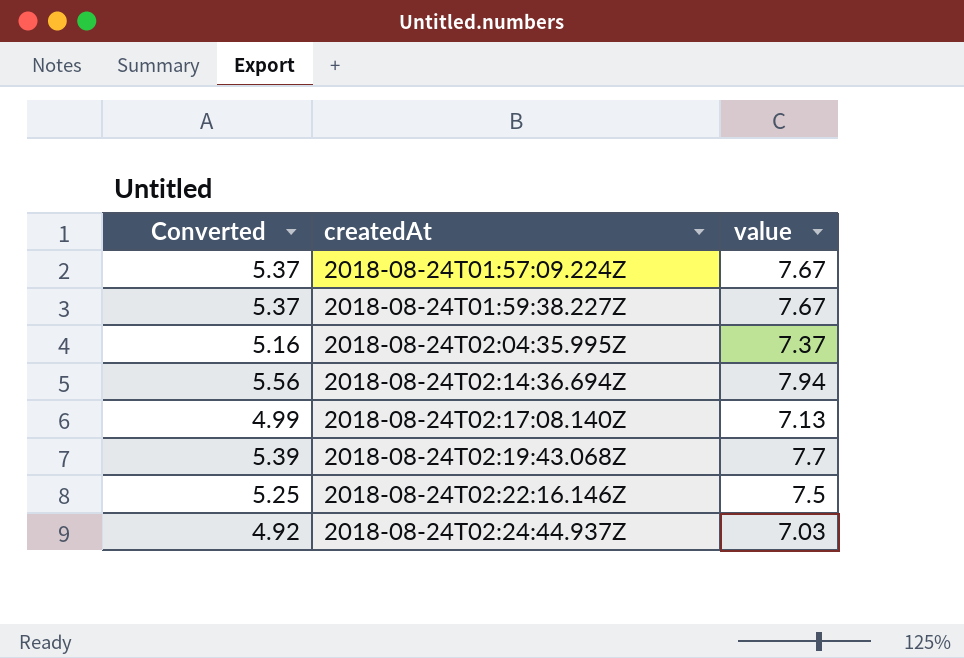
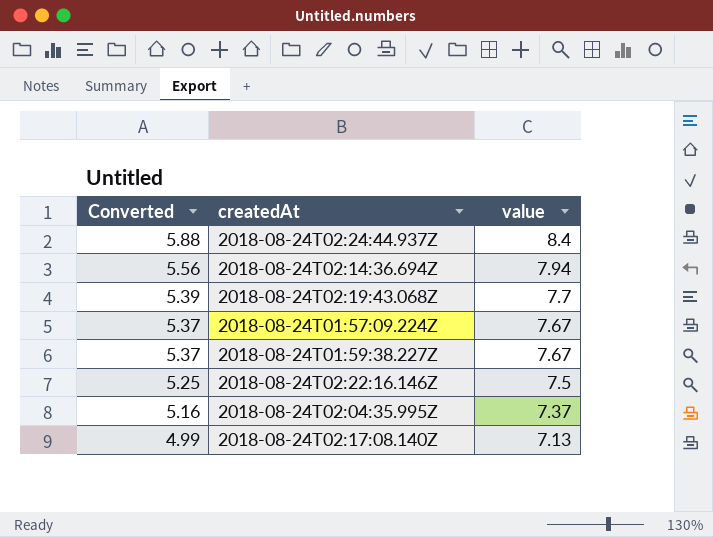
row order: createdAt ascending -> Converted descending
2018-08-24T02:24:44.937Z | Converted: 4.92 -> 5.88
2018-08-24T02:24:44.937Z | value: 7.03 -> 8.4

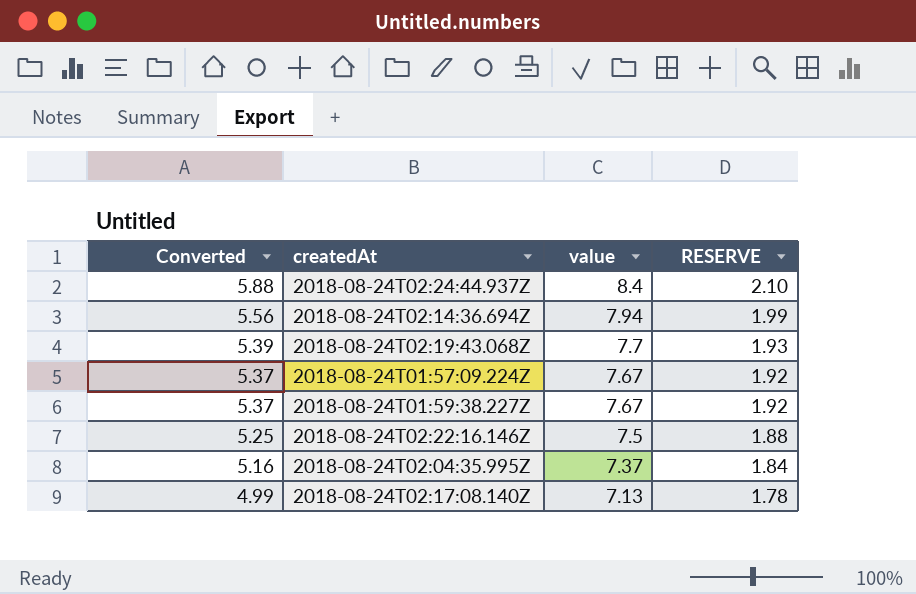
column RESERVE | formula: none -> [value] * 0.25

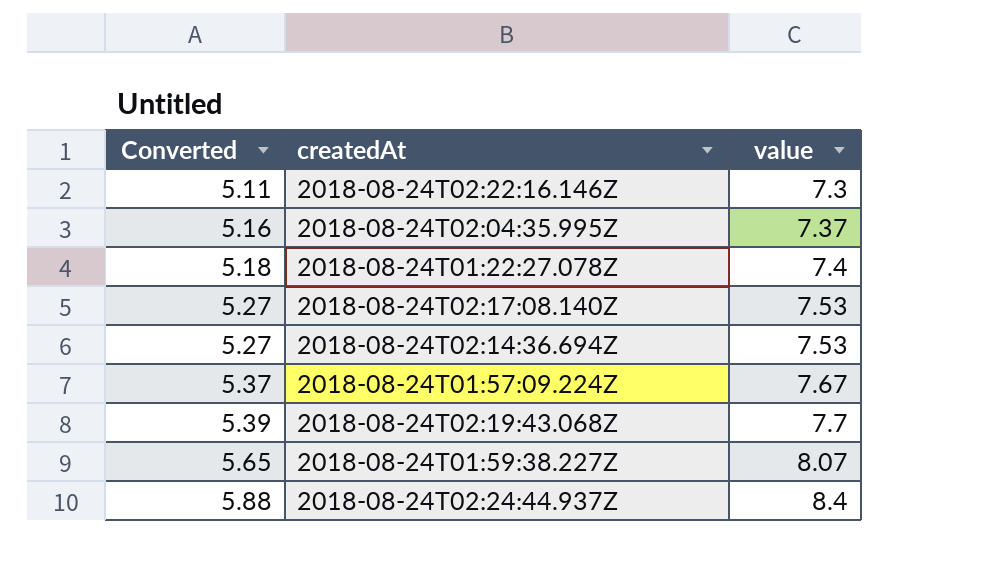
row order: Converted descending -> Converted ascending
column RESERVE | formula: [value] * 0.25 -> none
2018-08-24T02:22:16.146Z | Converted: 5.25 -> 5.11
2018-08-24T02:22:16.146Z | value: 7.5 -> 7.3
row 2018-08-24T01:22:27.078Z: none -> 5.18 | 7.4
2018-08-24T02:17:08.140Z | Converted: 4.99 -> 5.27
2018-08-24T02:17:08.140Z | value: 7.13 -> 7.53
2018-08-24T02:14:36.694Z | Converted: 5.56 -> 5.27
2018-08-24T02:14:36.694Z | value: 7.94 -> 7.53
2018-08-24T01:59:38.227Z | Converted: 5.37 -> 5.65
2018-08-24T01:59:38.227Z | value: 7.67 -> 8.07

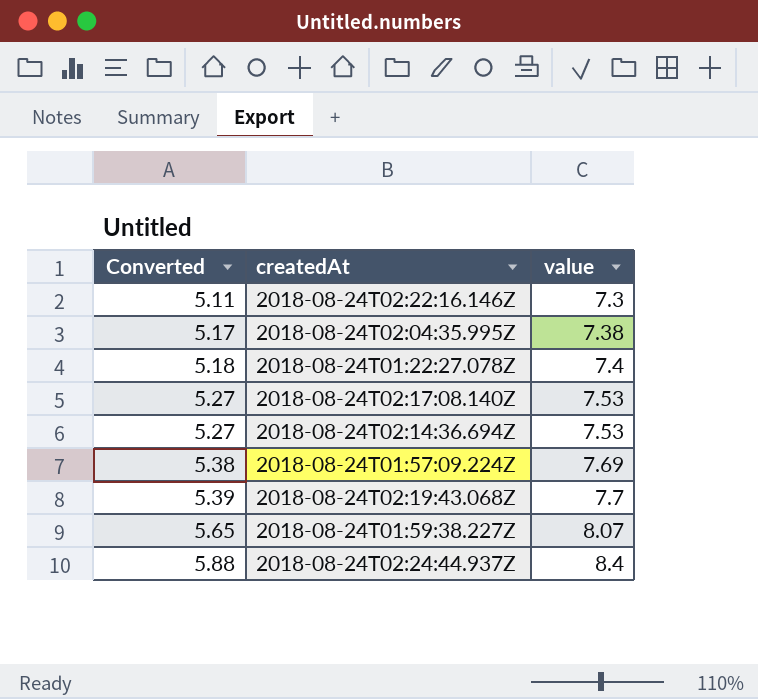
2018-08-24T02:04:35.995Z | Converted: 5.16 -> 5.17
2018-08-24T02:04:35.995Z | value: 7.37 -> 7.38
2018-08-24T01:57:09.224Z | Converted: 5.37 -> 5.38
2018-08-24T01:57:09.224Z | value: 7.67 -> 7.69

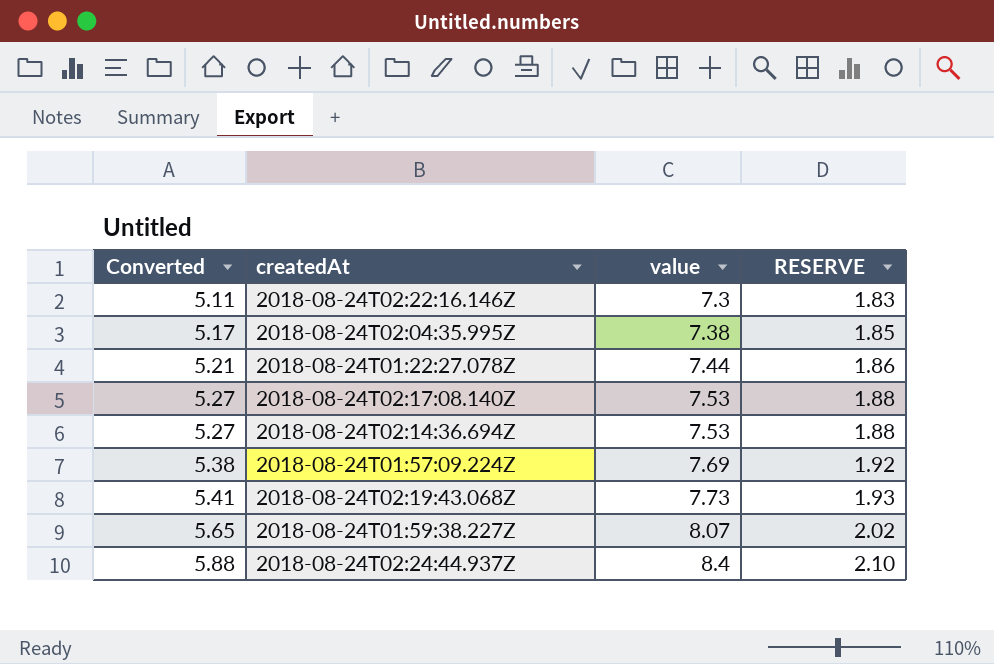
column RESERVE | formula: none -> [value] * 0.25
2018-08-24T01:22:27.078Z | Converted: 5.18 -> 5.21
2018-08-24T01:22:27.078Z | value: 7.4 -> 7.44
2018-08-24T02:19:43.068Z | Converted: 5.39 -> 5.41
2018-08-24T02:19:43.068Z | value: 7.7 -> 7.73

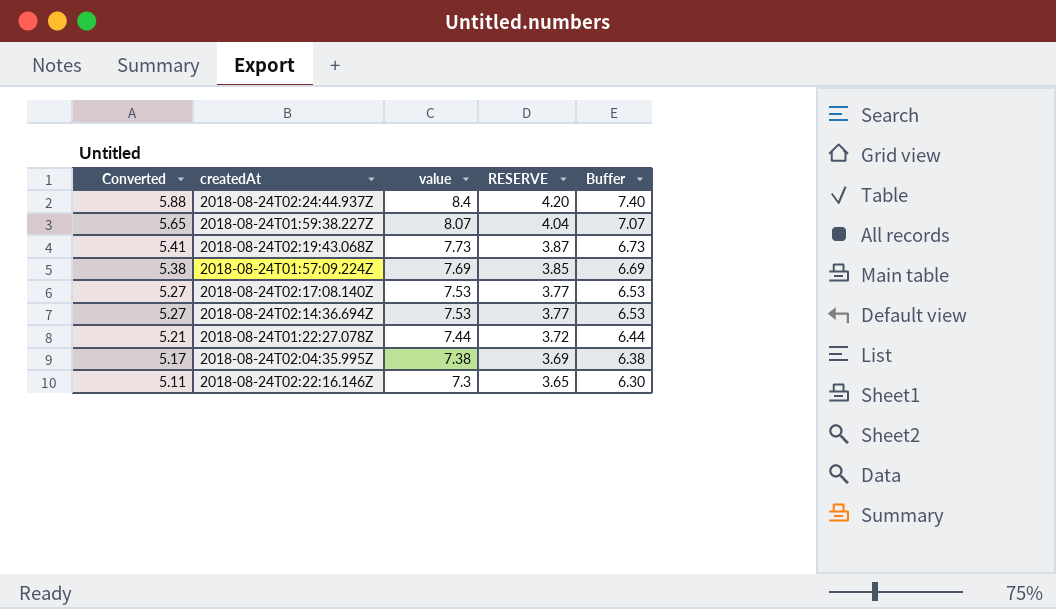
row order: Converted ascending -> Converted descending
column RESERVE | formula: [value] * 0.25 -> [value] * 0.5
column Buffer | formula: none -> [value] - 1

